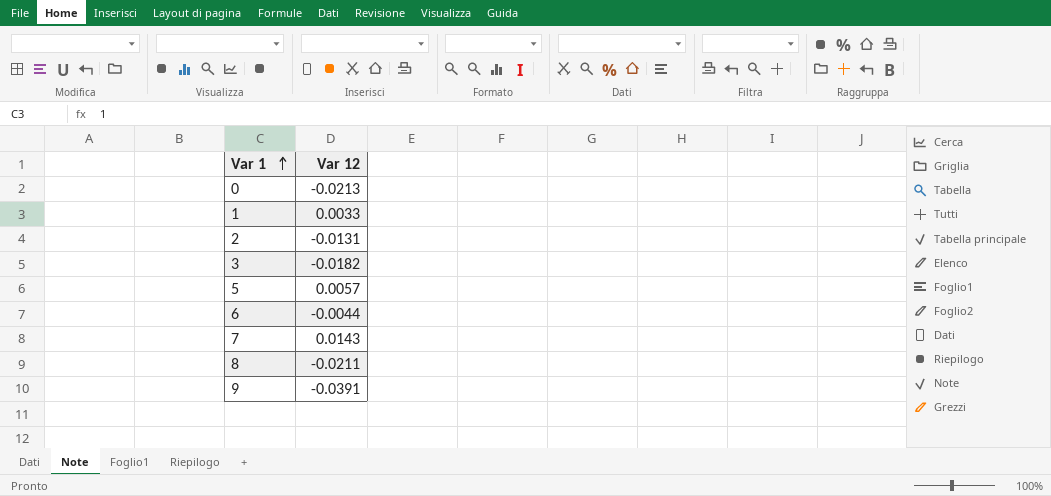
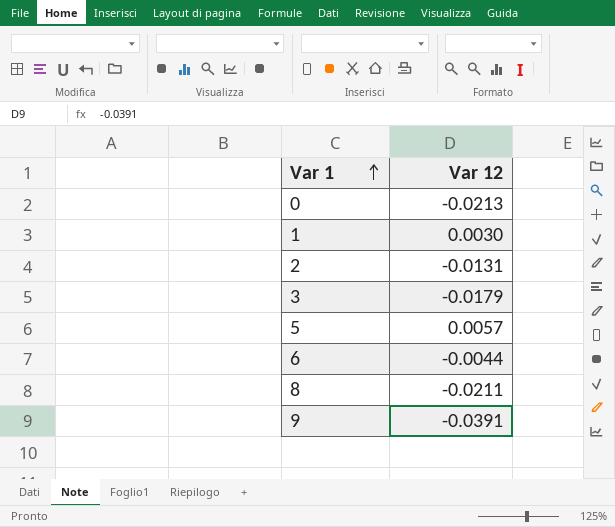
row 7: 0.0143 -> none
1 | Var 12: 0.0033 -> 0.0030
3 | Var 12: -0.0182 -> -0.0179

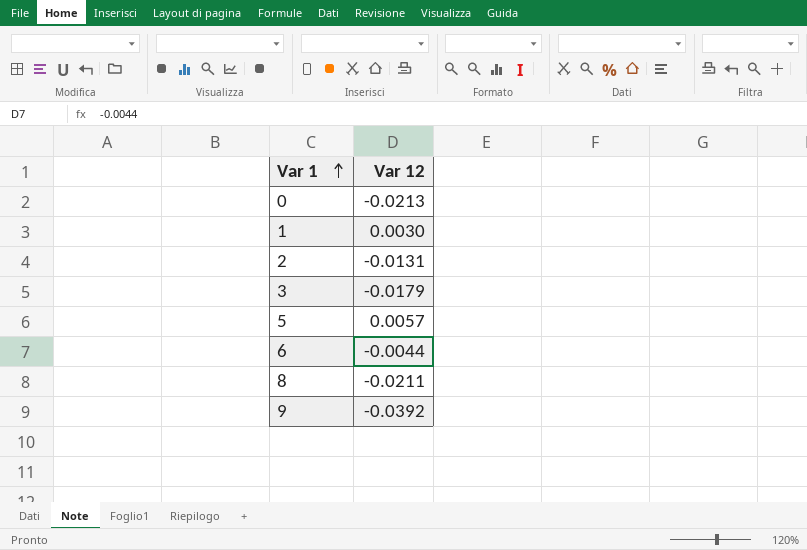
9 | Var 12: -0.0391 -> -0.0392

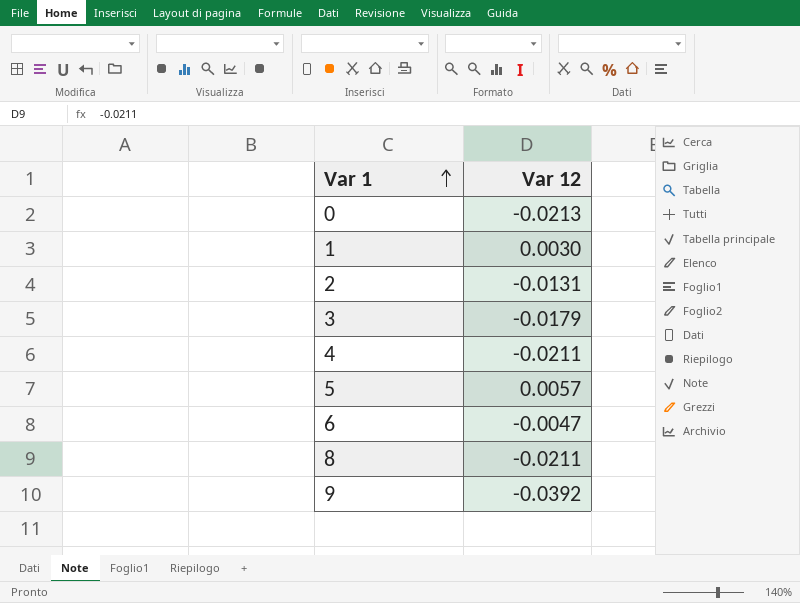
row 4: none -> -0.0211
6 | Var 12: -0.0044 -> -0.0047

